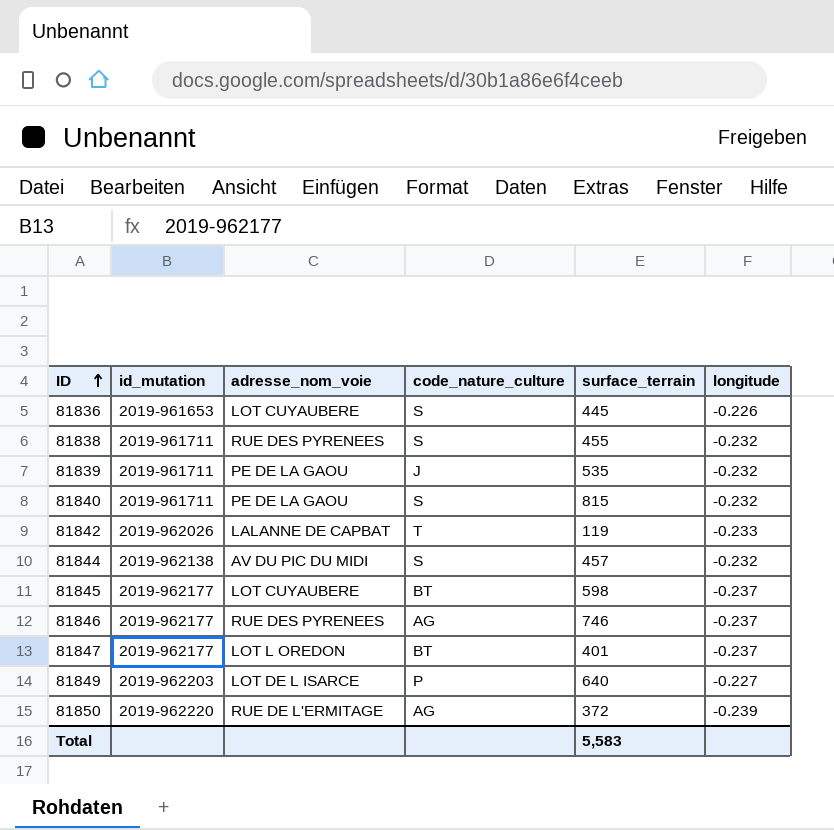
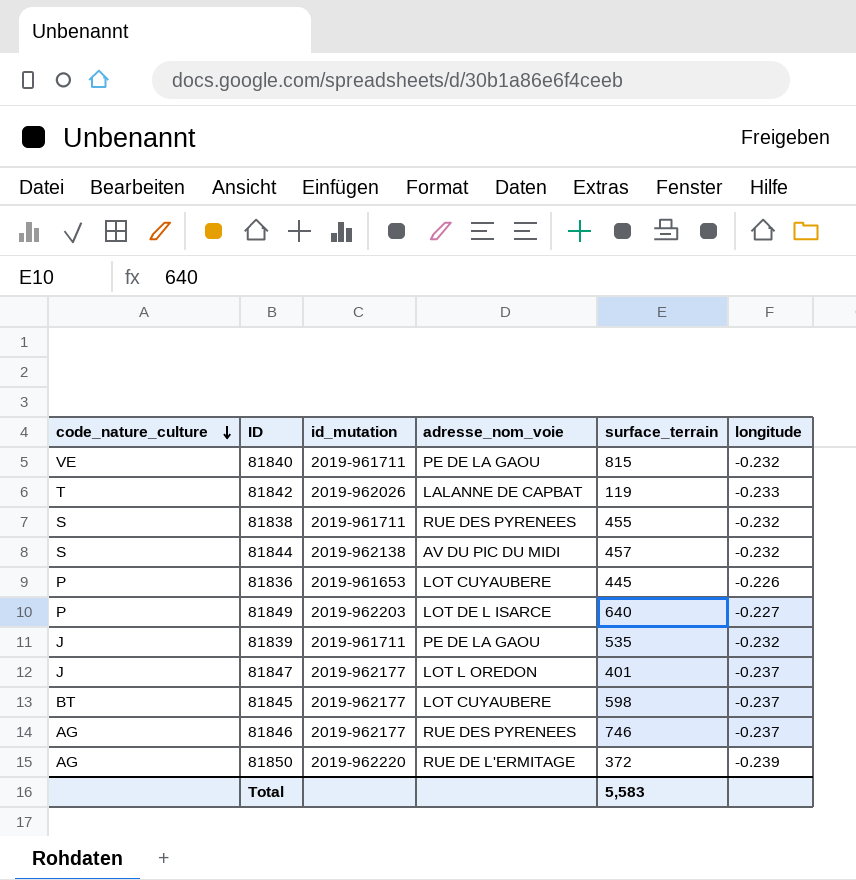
row order: ID ascending -> code_nature_culture descending
column code_nature_culture | position: 4 -> 1
81840 | code_nature_culture: S -> VE
81836 | code_nature_culture: S -> P
81847 | code_nature_culture: BT -> J

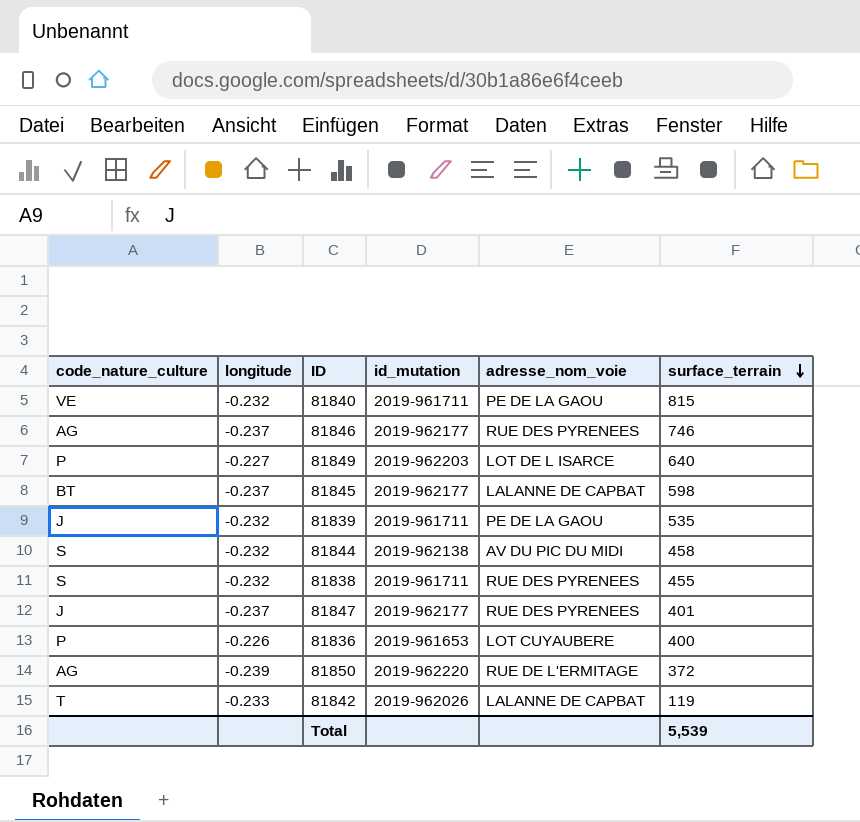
row order: code_nature_culture descending -> surface_terrain descending
column longitude | position: 6 -> 2
81845 | adresse_nom_voie: LOT CUYAUBERE -> LALANNE DE CAPBAT
81844 | surface_terrain: 457 -> 458
81847 | adresse_nom_voie: LOT L OREDON -> RUE DES PYRENEES
81836 | surface_terrain: 445 -> 400
Total | surface_terrain: 5,583 -> 5,539

